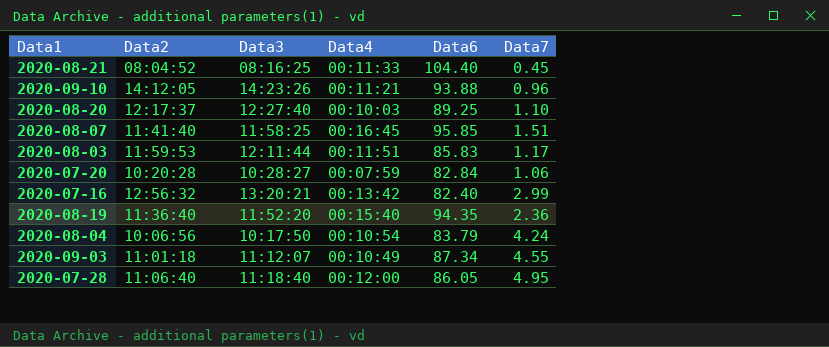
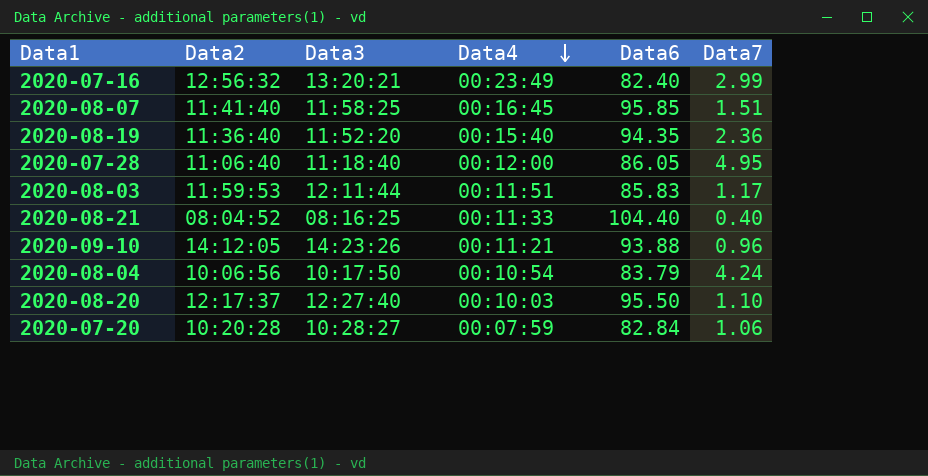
row order: none -> Data4 descending
row 2020-09-03: 11:01:18 | 11:12:07 | 00:10:49 | 87.34 | 4.55 -> none
2020-07-16 | Data4: 00:13:42 -> 00:23:49
2020-08-21 | Data7: 0.45 -> 0.40
2020-08-20 | Data6: 89.25 -> 95.50

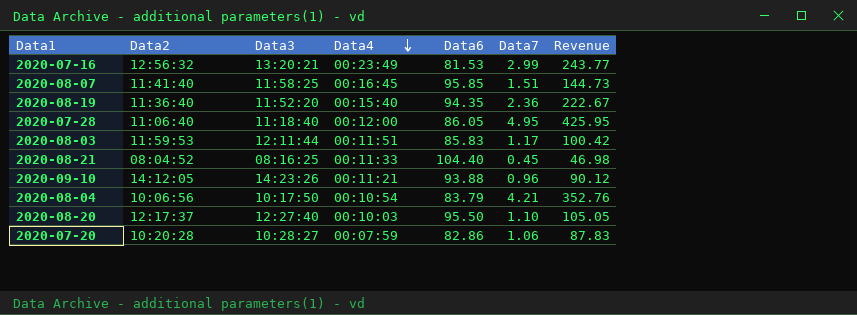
column Revenue | formula: none -> [Data6] * [Data7]
2020-07-16 | Data6: 82.40 -> 81.53
2020-08-21 | Data7: 0.40 -> 0.45
2020-08-04 | Data7: 4.24 -> 4.21
2020-07-20 | Data6: 82.84 -> 82.86

